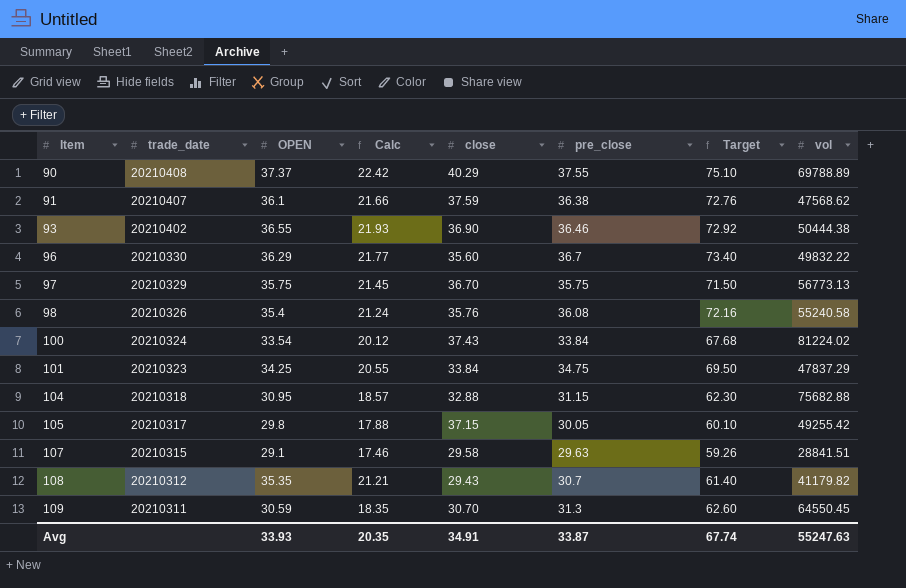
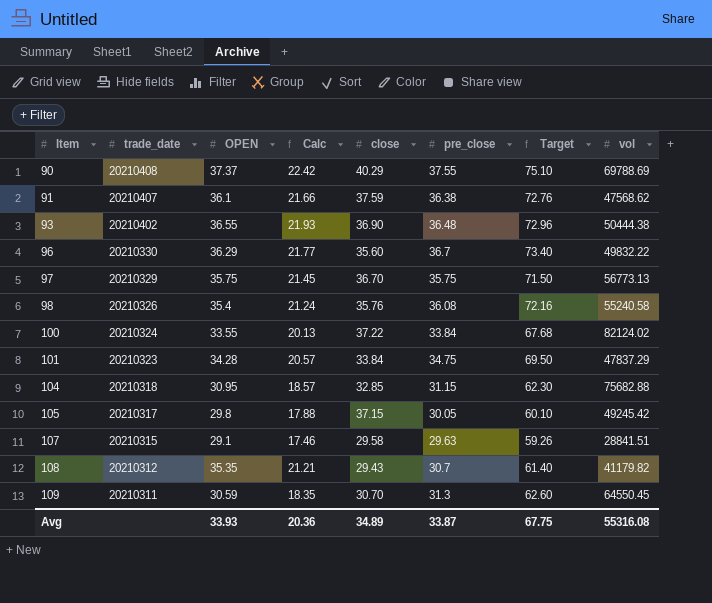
90 | vol: 69788.89 -> 69788.69
93 | pre_close: 36.46 -> 36.48
93 | Target: 72.92 -> 72.96
100 | OPEN: 33.54 -> 33.55
100 | Calc: 20.12 -> 20.13
100 | close: 37.43 -> 37.22
100 | vol: 81224.02 -> 82124.02
101 | OPEN: 34.25 -> 34.28
101 | Calc: 20.55 -> 20.57
104 | close: 32.88 -> 32.85
105 | vol: 49255.42 -> 49245.42
Avg | Calc: 20.35 -> 20.36
Avg | close: 34.91 -> 34.89
Avg | Target: 67.74 -> 67.75
Avg | vol: 55247.63 -> 55316.08

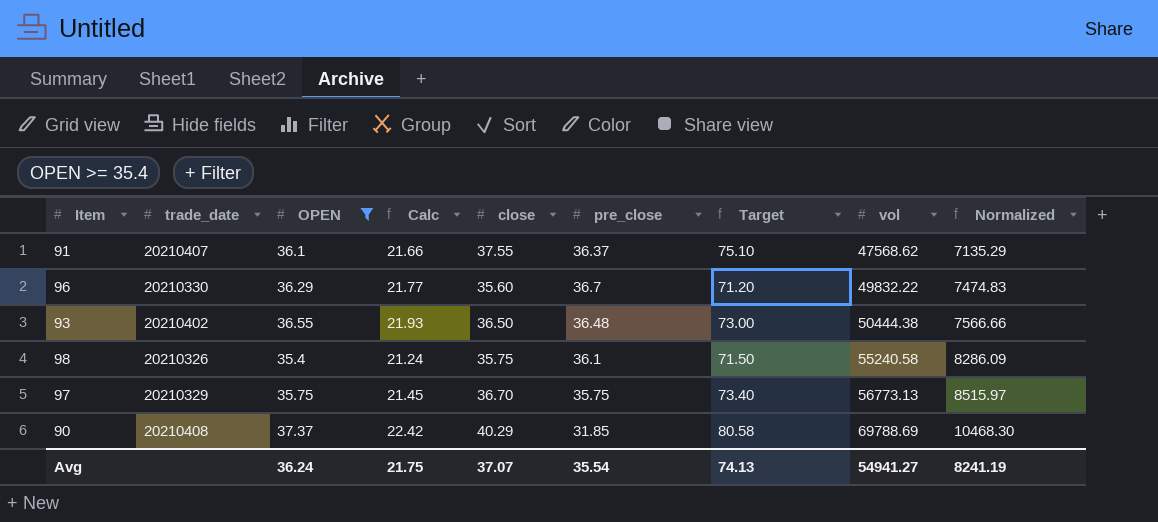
filter: none -> OPEN >= 35.4
row order: Item ascending -> vol ascending
column Target | formula: [pre_close] * 2 -> [close] * 2
column Normalized | formula: none -> [vol] * 0.15
91 | close: 37.59 -> 37.55
91 | pre_close: 36.38 -> 36.37
93 | close: 36.90 -> 36.50
98 | close: 35.76 -> 35.75
98 | pre_close: 36.08 -> 36.1
90 | pre_close: 37.55 -> 31.85
Avg | OPEN: 33.93 -> 36.24
Avg | Calc: 20.36 -> 21.75
Avg | close: 34.89 -> 37.07
Avg | pre_close: 33.87 -> 35.54
Avg | Target: 67.75 -> 74.13
Avg | vol: 55316.08 -> 54941.27

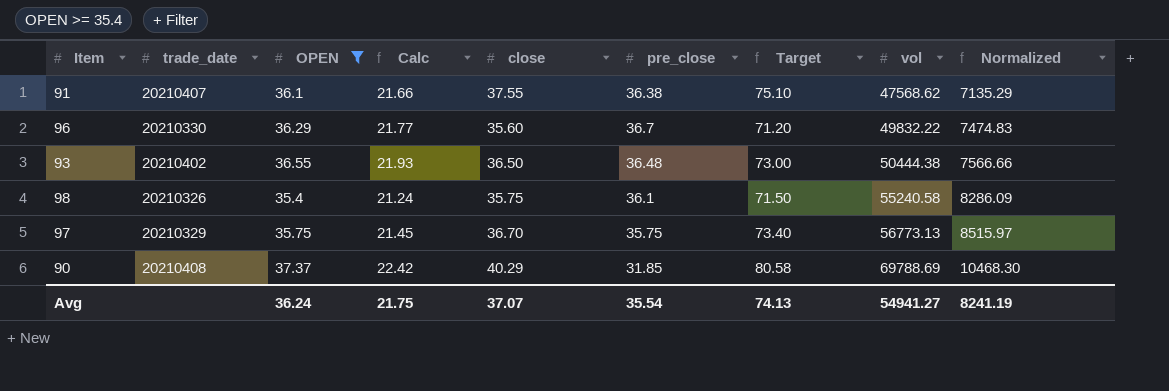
91 | pre_close: 36.37 -> 36.38

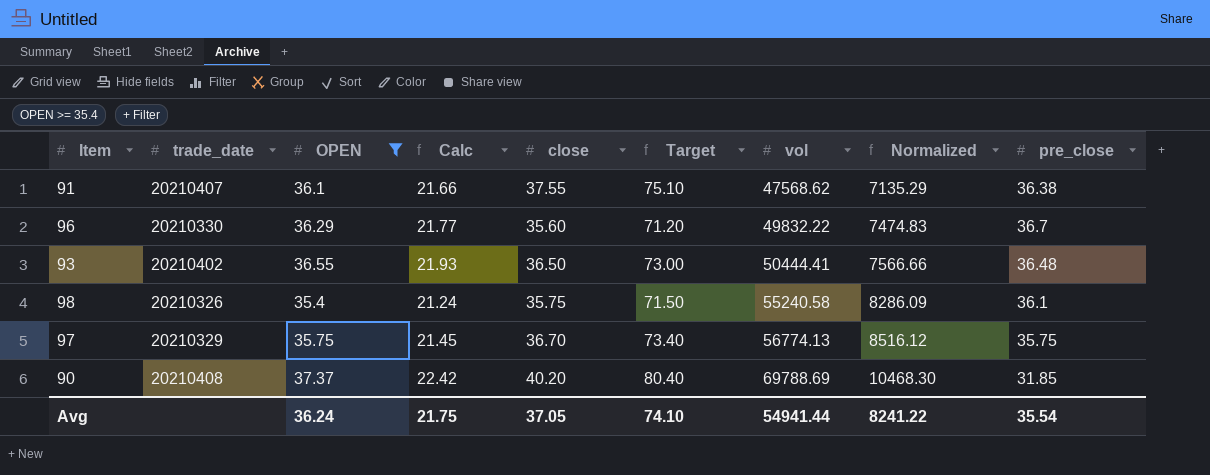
column pre_close | position: 6 -> 9
93 | vol: 50444.38 -> 50444.41
97 | vol: 56773.13 -> 56774.13
97 | Normalized: 8515.97 -> 8516.12
90 | close: 40.29 -> 40.20
90 | Target: 80.58 -> 80.40
Avg | close: 37.07 -> 37.05
Avg | Target: 74.13 -> 74.10
Avg | vol: 54941.27 -> 54941.44
Avg | Normalized: 8241.19 -> 8241.22

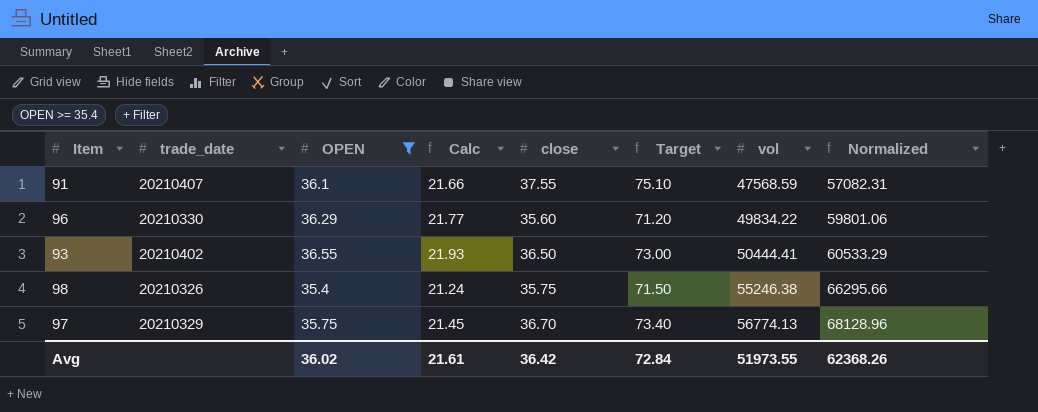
column pre_close | position: 9 -> none
column Normalized | formula: [vol] * 0.15 -> [vol] * 1.2
row 90: 20210408 | 37.37 | 22.42 | 40.20 | 80.40 | 69788.69 | 10468.30 | 31.85 -> none
91 | vol: 47568.62 -> 47568.59
96 | vol: 49832.22 -> 49834.22
98 | vol: 55240.58 -> 55246.38
Avg | OPEN: 36.24 -> 36.02
Avg | Calc: 21.75 -> 21.61
Avg | close: 37.05 -> 36.42
Avg | Target: 74.10 -> 72.84
Avg | vol: 54941.44 -> 51973.55
Avg | Normalized: 8241.22 -> 62368.26

